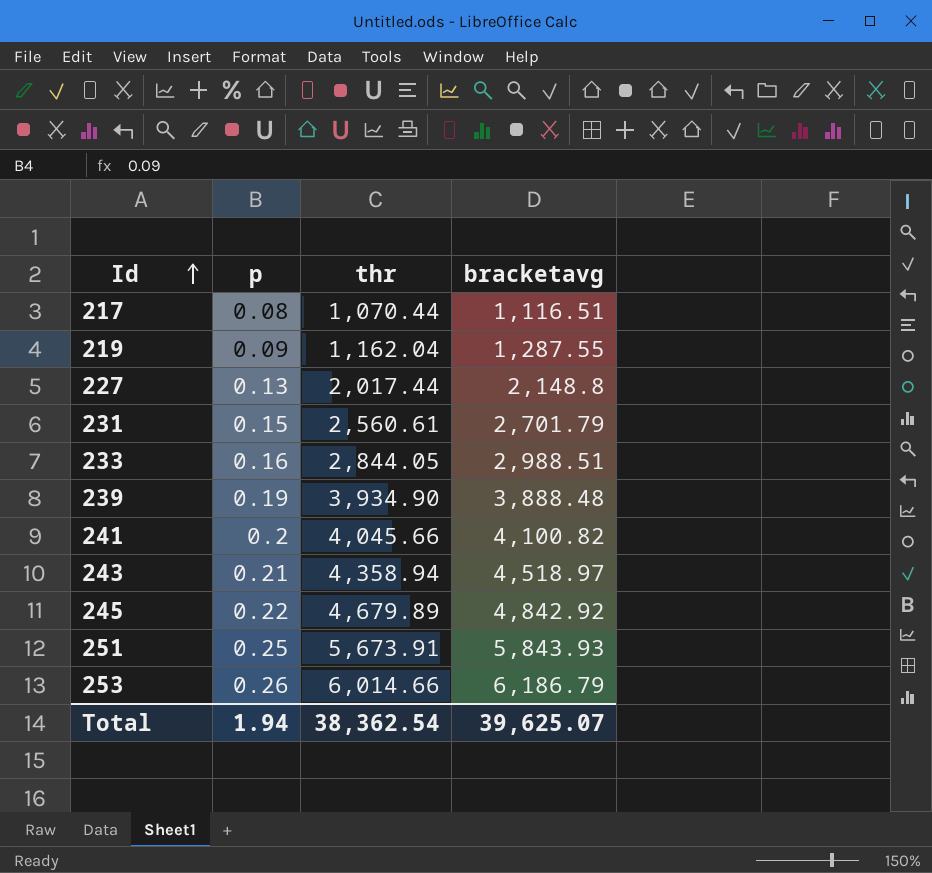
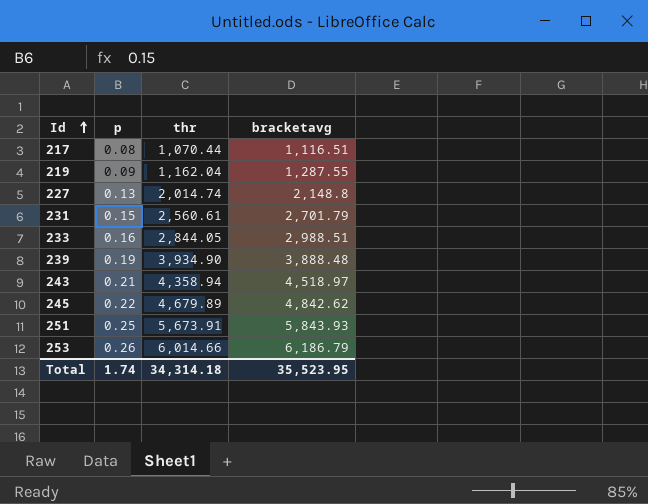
row 241: 0.2 | 4,045.66 | 4,100.82 -> none
227 | thr: 2,017.44 -> 2,014.74
245 | bracketavg: 4,842.92 -> 4,842.62
Total | p: 1.94 -> 1.74
Total | thr: 38,362.54 -> 34,314.18
Total | bracketavg: 39,625.07 -> 35,523.95

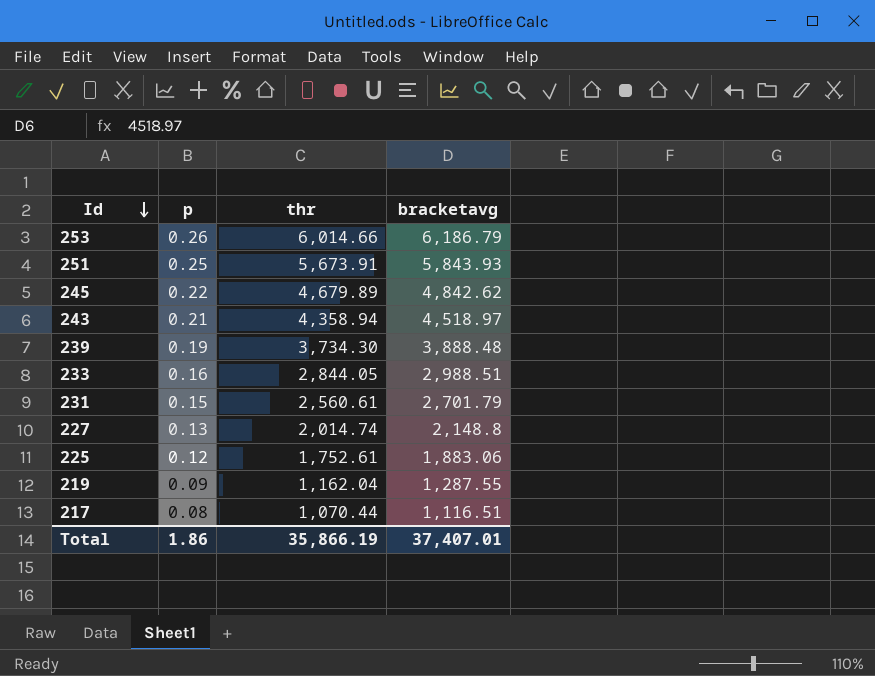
row order: Id ascending -> Id descending
239 | thr: 3,934.90 -> 3,734.30
row 225: none -> 0.12 | 1,752.61 | 1,883.06
Total | p: 1.74 -> 1.86
Total | thr: 34,314.18 -> 35,866.19
Total | bracketavg: 35,523.95 -> 37,407.01

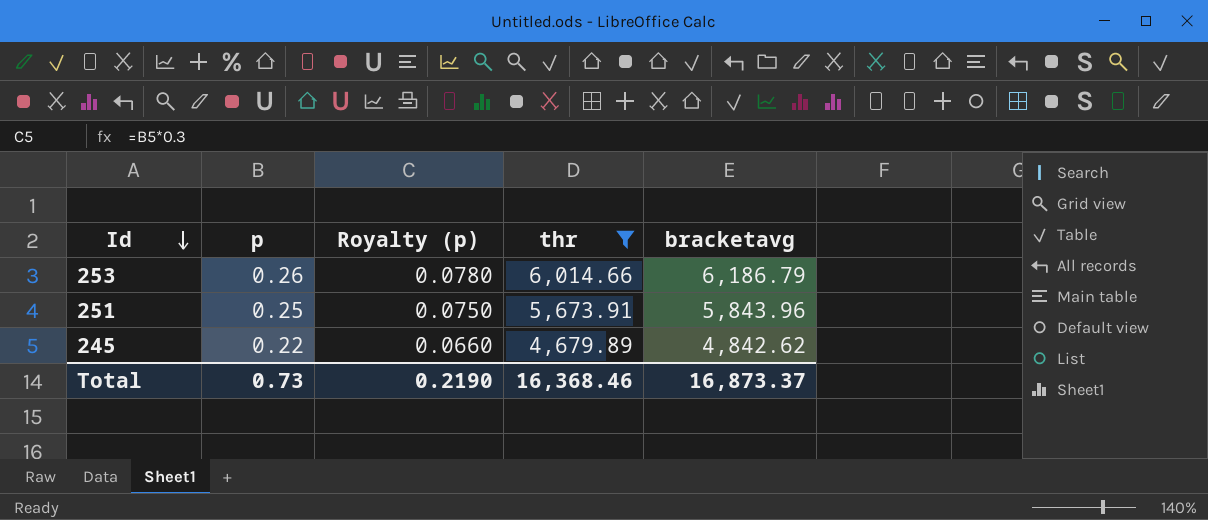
filter: none -> thr >= 4,679.89
column Royalty (p) | formula: none -> [p] * 0.3
251 | bracketavg: 5,843.93 -> 5,843.96
Total | p: 1.86 -> 0.73
Total | thr: 35,866.19 -> 16,368.46
Total | bracketavg: 37,407.01 -> 16,873.37

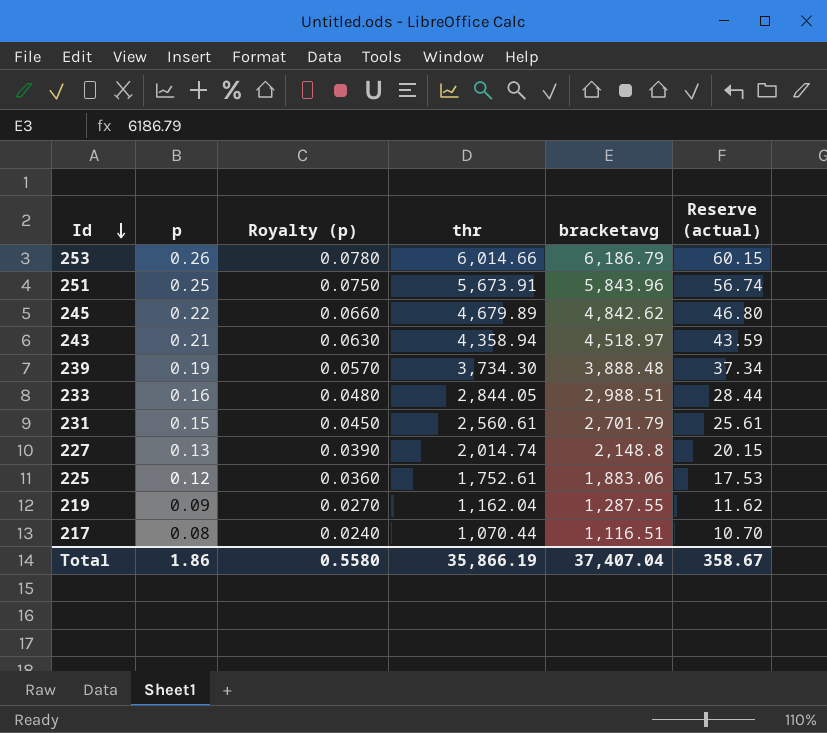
filter: thr >= 4,679.89 -> none
column Reserve (actual) | formula: none -> [thr] * 0.01
Total | p: 0.73 -> 1.86
Total | Royalty (p): 0.2190 -> 0.5580
Total | thr: 16,368.46 -> 35,866.19
Total | bracketavg: 16,873.37 -> 37,407.04

